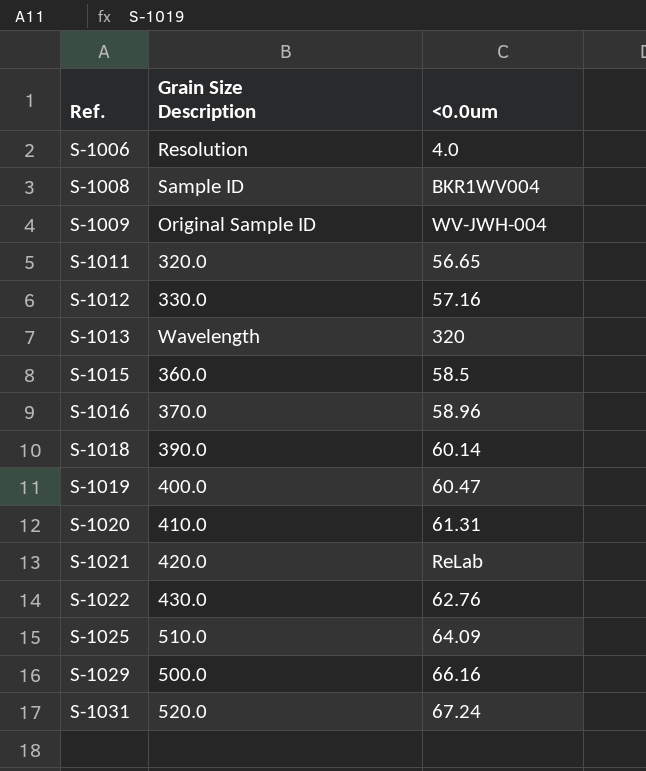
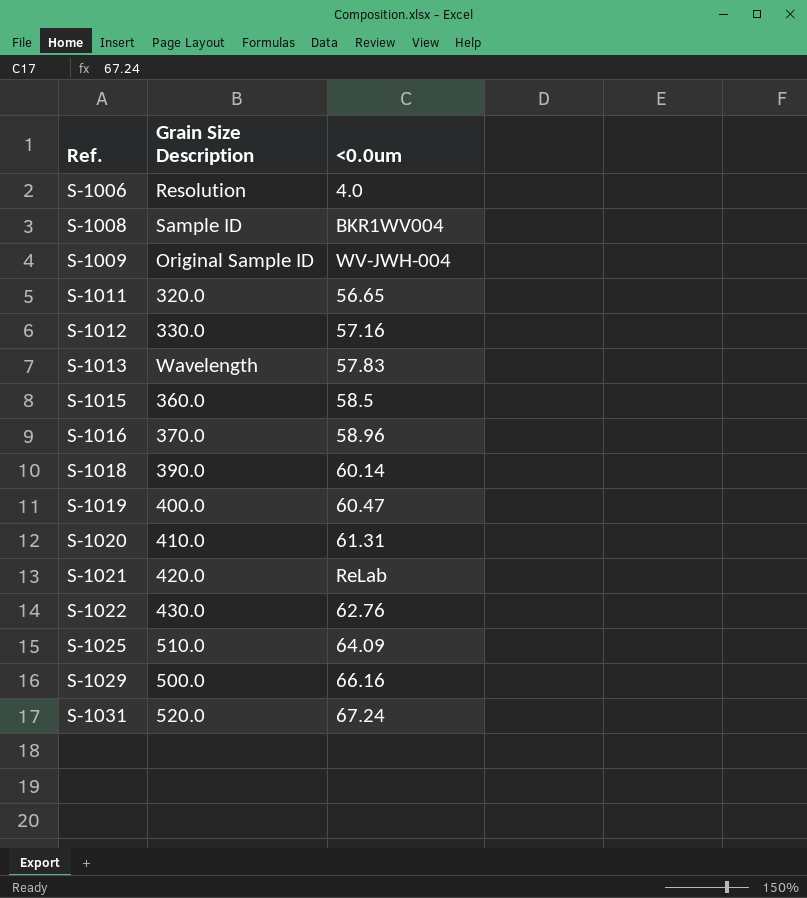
S-1013 | <0.0um: 320 -> 57.83

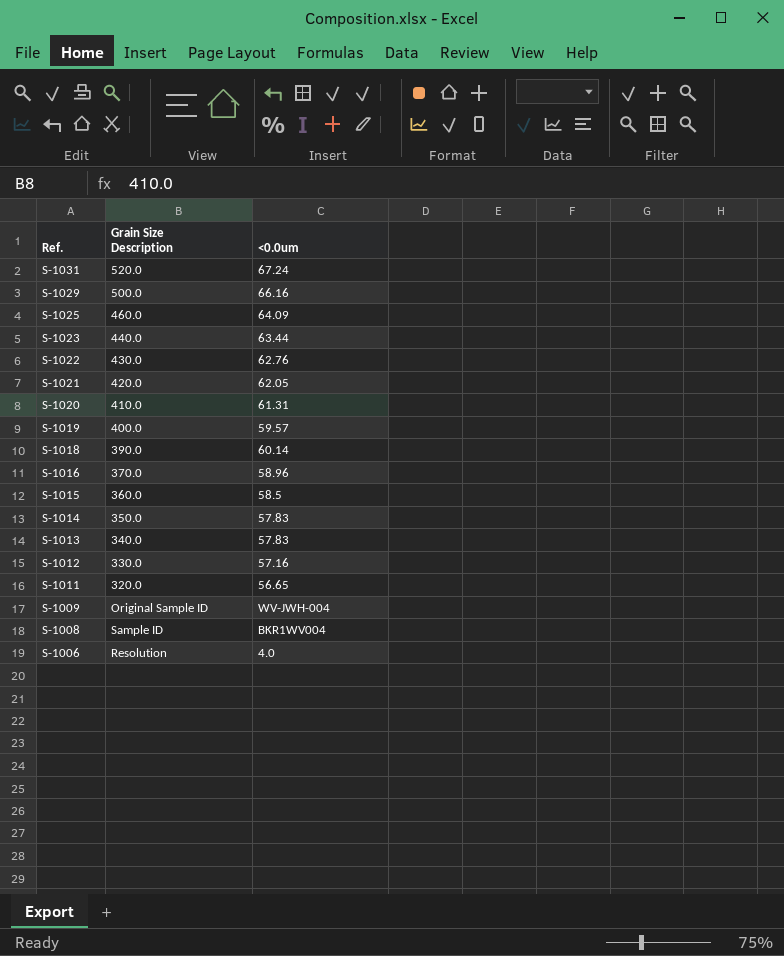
row order: Ref. ascending -> Ref. descending
S-1025 | Grain Size Description: 510.0 -> 460.0
row S-1023: none -> 440.0 | 63.44
S-1021 | <0.0um: ReLab -> 62.05
S-1019 | <0.0um: 60.47 -> 59.57
row S-1014: none -> 350.0 | 57.83
S-1013 | Grain Size Description: Wavelength -> 340.0

